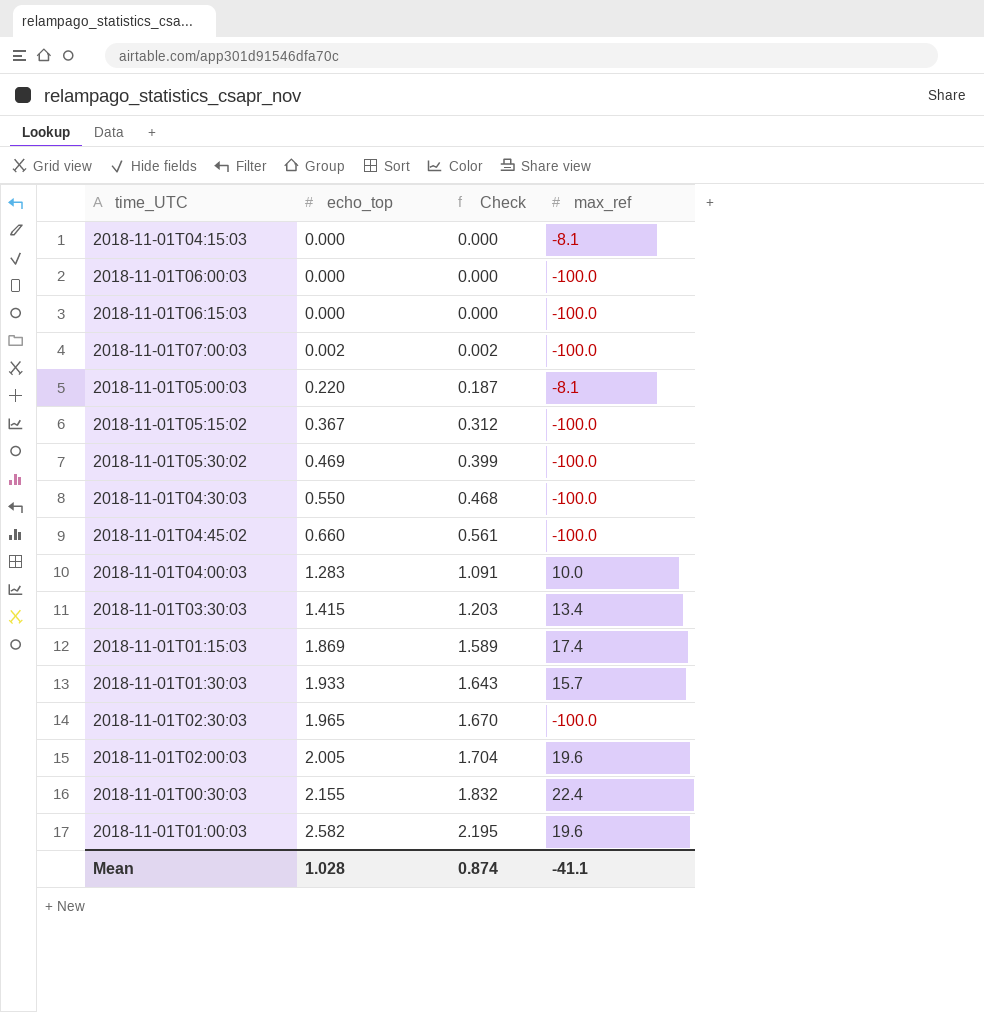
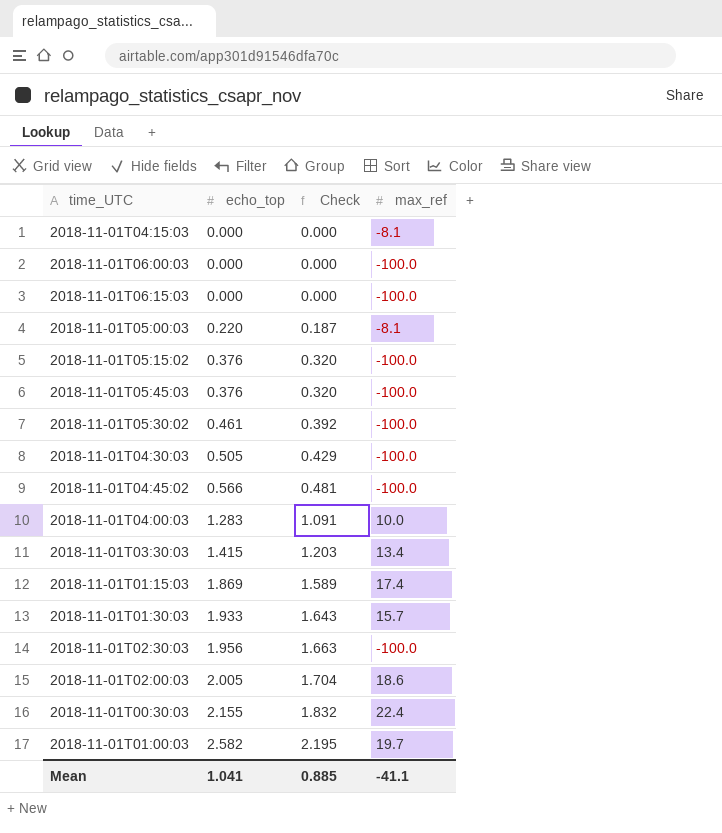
row 2018-11-01T07:00:03: 0.002 | 0.002 | -100.0 -> none
2018-11-01T05:15:02 | echo_top: 0.367 -> 0.376
2018-11-01T05:15:02 | Check: 0.312 -> 0.320
row 2018-11-01T05:45:03: none -> 0.376 | 0.320 | -100.0
2018-11-01T05:30:02 | echo_top: 0.469 -> 0.461
2018-11-01T05:30:02 | Check: 0.399 -> 0.392
2018-11-01T04:30:03 | echo_top: 0.550 -> 0.505
2018-11-01T04:30:03 | Check: 0.468 -> 0.429
2018-11-01T04:45:02 | echo_top: 0.660 -> 0.566
2018-11-01T04:45:02 | Check: 0.561 -> 0.481
2018-11-01T02:30:03 | echo_top: 1.965 -> 1.956
2018-11-01T02:30:03 | Check: 1.670 -> 1.663
2018-11-01T02:00:03 | max_ref: 19.6 -> 18.6
2018-11-01T01:00:03 | max_ref: 19.6 -> 19.7
Mean | echo_top: 1.028 -> 1.041
Mean | Check: 0.874 -> 0.885

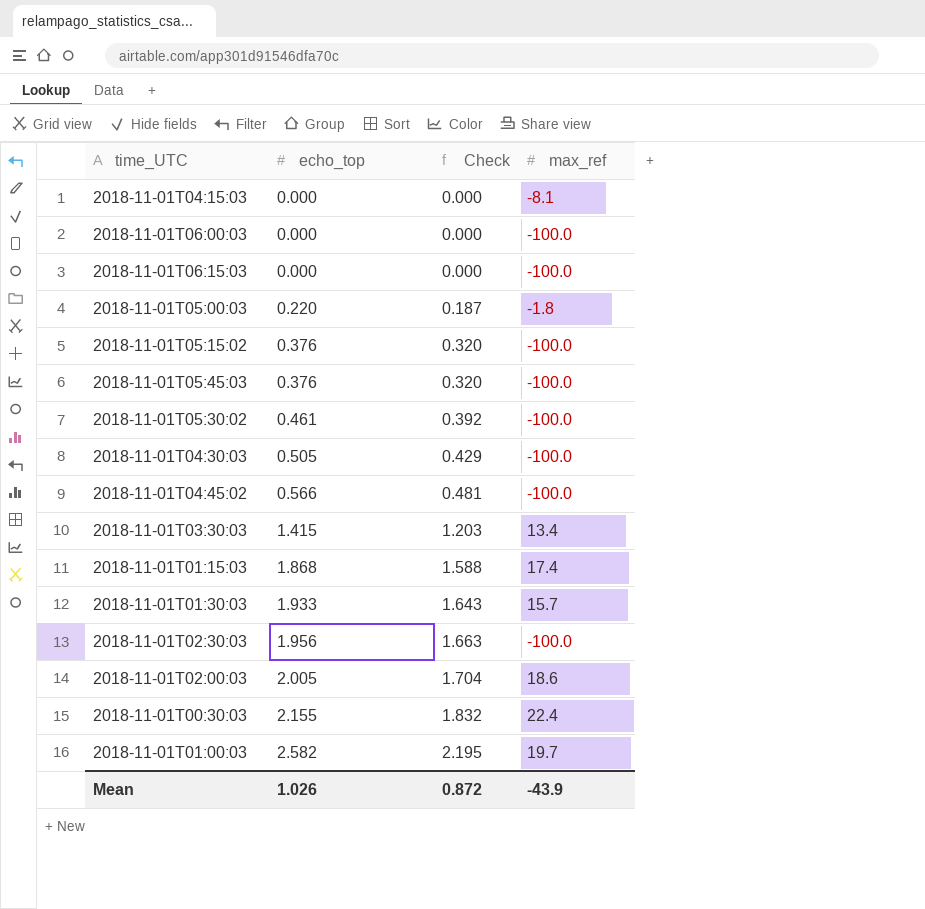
row 2018-11-01T04:00:03: 1.283 | 1.091 | 10.0 -> none
2018-11-01T05:00:03 | max_ref: -8.1 -> -1.8
2018-11-01T01:15:03 | echo_top: 1.869 -> 1.868
2018-11-01T01:15:03 | Check: 1.589 -> 1.588
Mean | echo_top: 1.041 -> 1.026
Mean | Check: 0.885 -> 0.872
Mean | max_ref: -41.1 -> -43.9

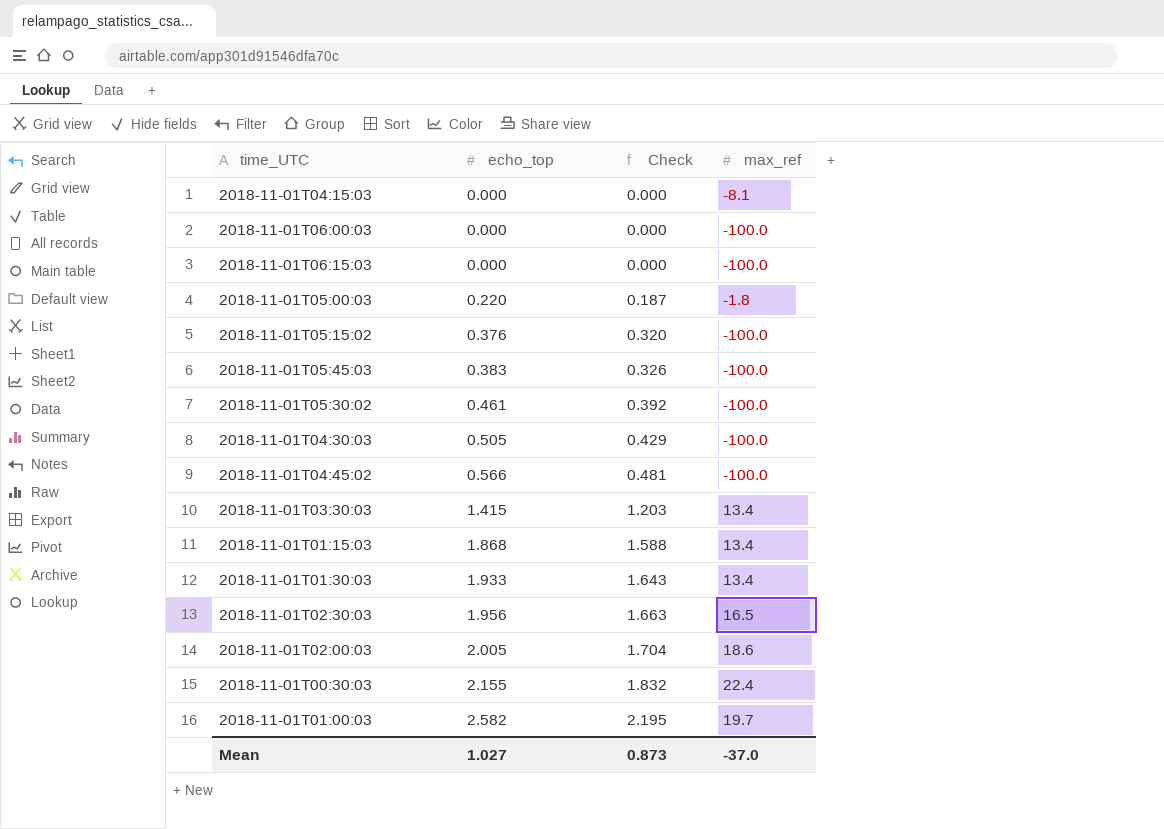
2018-11-01T05:45:03 | echo_top: 0.376 -> 0.383
2018-11-01T05:45:03 | Check: 0.320 -> 0.326
2018-11-01T01:15:03 | max_ref: 17.4 -> 13.4
2018-11-01T01:30:03 | max_ref: 15.7 -> 13.4
2018-11-01T02:30:03 | max_ref: -100.0 -> 16.5
Mean | echo_top: 1.026 -> 1.027
Mean | Check: 0.872 -> 0.873
Mean | max_ref: -43.9 -> -37.0

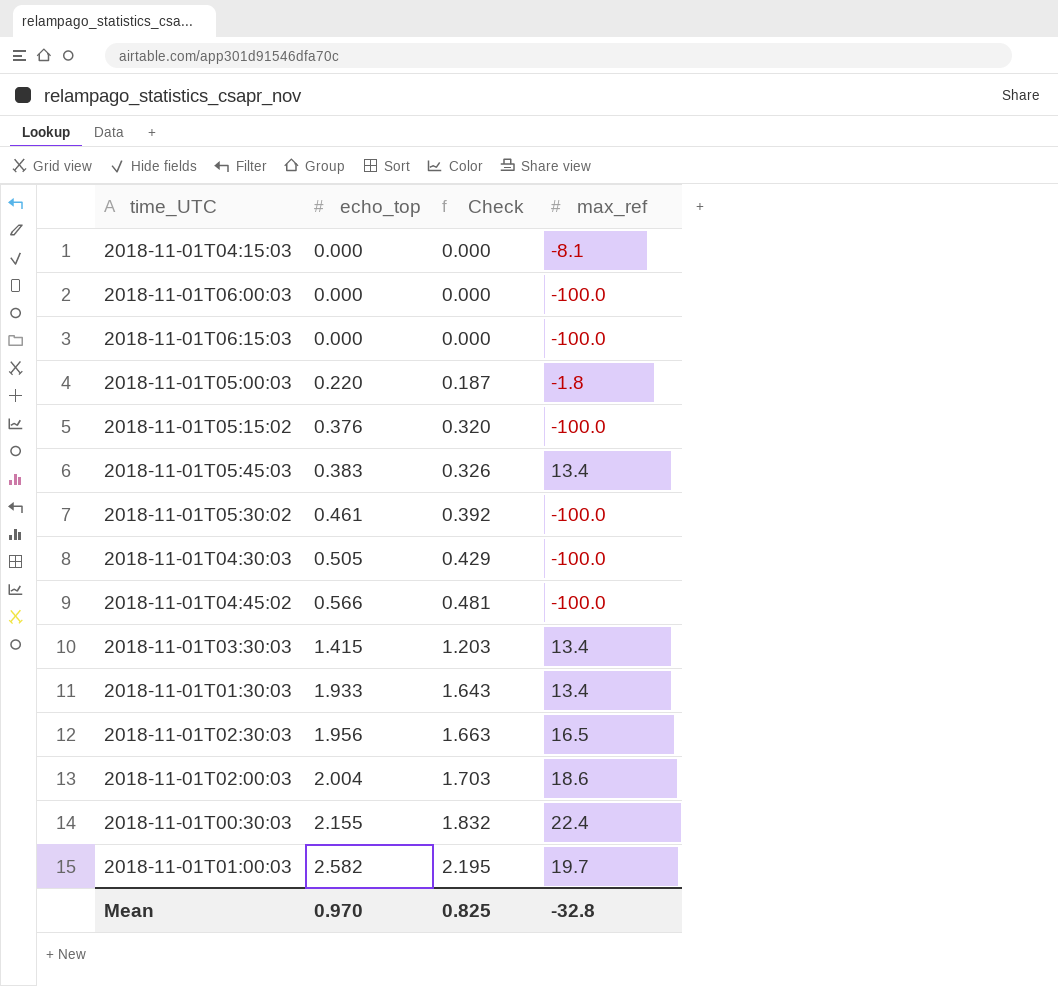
row 2018-11-01T01:15:03: 1.868 | 1.588 | 13.4 -> none
2018-11-01T05:45:03 | max_ref: -100.0 -> 13.4
2018-11-01T02:00:03 | echo_top: 2.005 -> 2.004
2018-11-01T02:00:03 | Check: 1.704 -> 1.703
Mean | echo_top: 1.027 -> 0.970
Mean | Check: 0.873 -> 0.825
Mean | max_ref: -37.0 -> -32.8

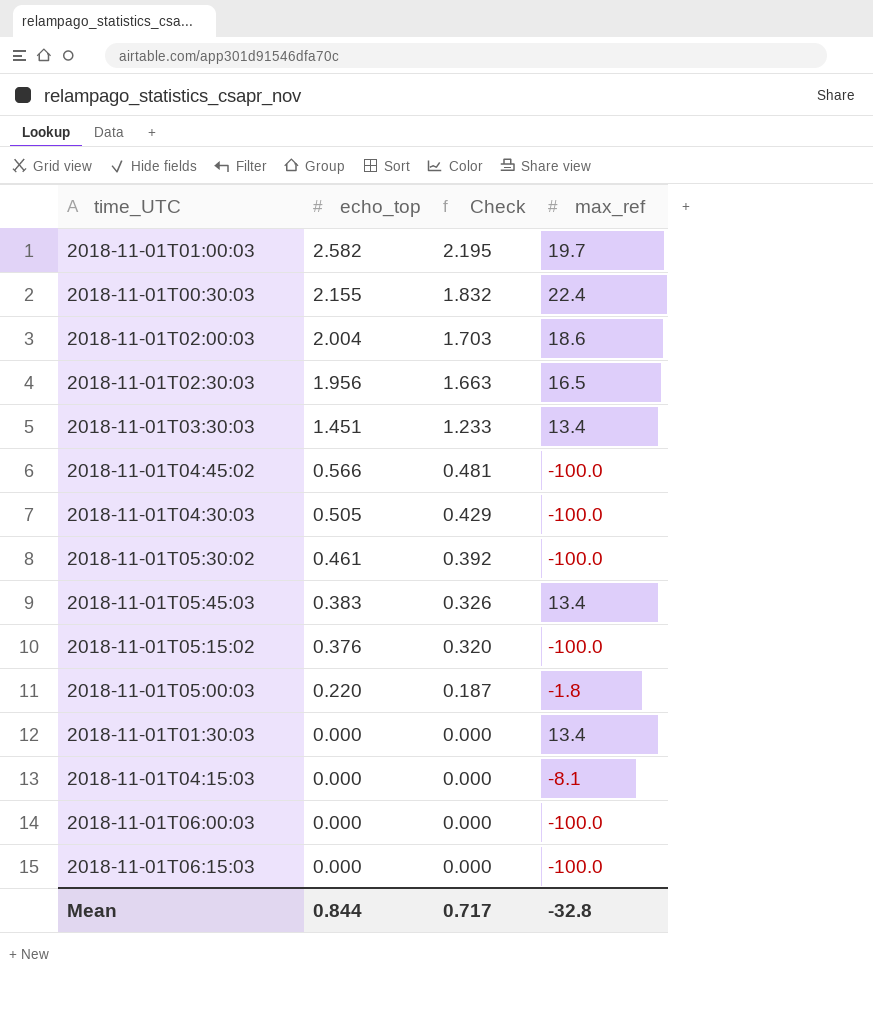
row order: echo_top ascending -> echo_top descending
2018-11-01T03:30:03 | echo_top: 1.415 -> 1.451
2018-11-01T03:30:03 | Check: 1.203 -> 1.233
2018-11-01T01:30:03 | echo_top: 1.933 -> 0.000
2018-11-01T01:30:03 | Check: 1.643 -> 0.000
Mean | echo_top: 0.970 -> 0.844
Mean | Check: 0.825 -> 0.717

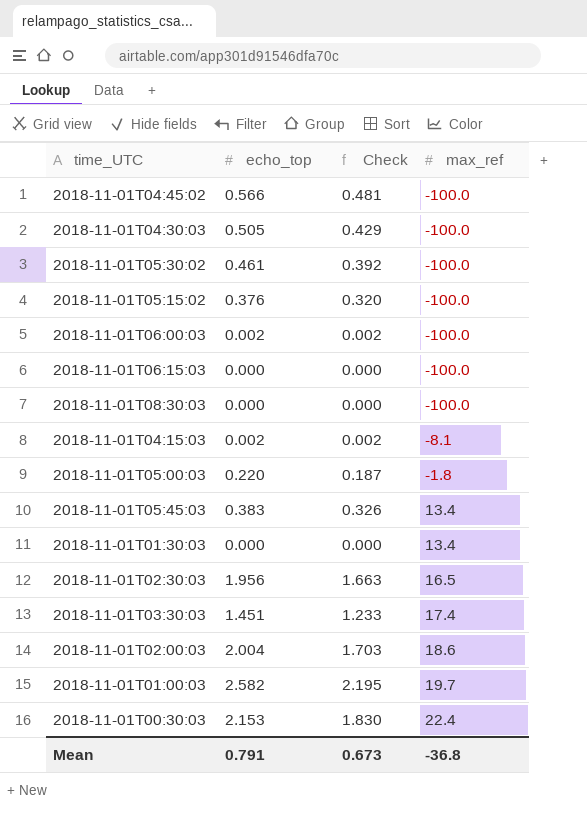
row order: echo_top descending -> max_ref ascending
2018-11-01T06:00:03 | echo_top: 0.000 -> 0.002
2018-11-01T06:00:03 | Check: 0.000 -> 0.002
row 2018-11-01T08:30:03: none -> 0.000 | 0.000 | -100.0
2018-11-01T04:15:03 | echo_top: 0.000 -> 0.002
2018-11-01T04:15:03 | Check: 0.000 -> 0.002
2018-11-01T03:30:03 | max_ref: 13.4 -> 17.4
2018-11-01T00:30:03 | echo_top: 2.155 -> 2.153
2018-11-01T00:30:03 | Check: 1.832 -> 1.830
Mean | echo_top: 0.844 -> 0.791
Mean | Check: 0.717 -> 0.673
Mean | max_ref: -32.8 -> -36.8

